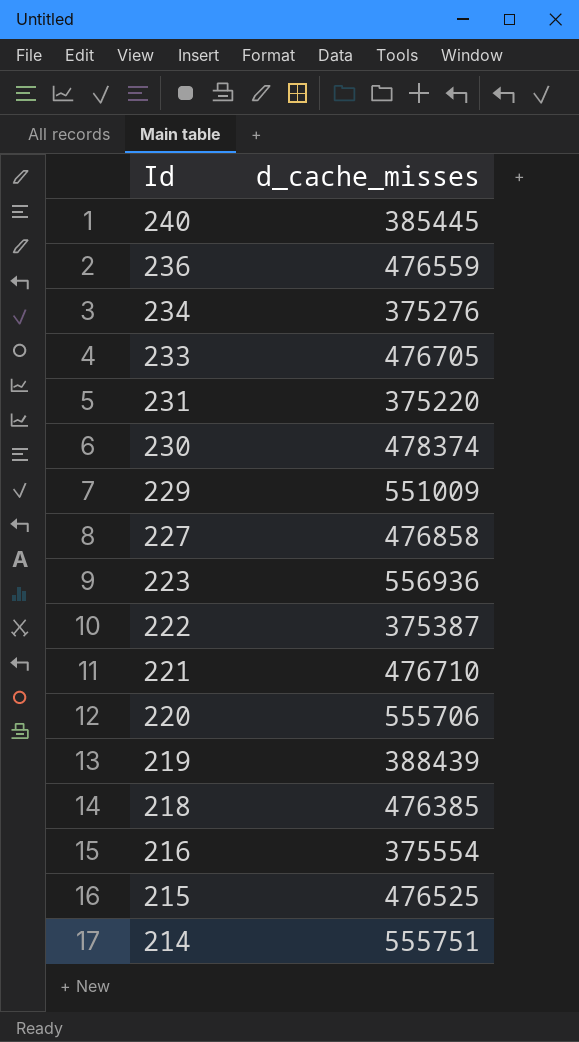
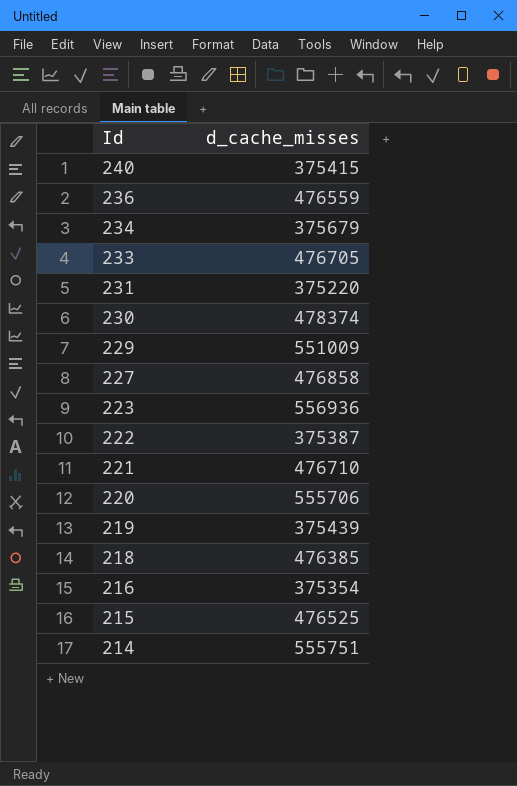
240 | d_cache_misses: 385445 -> 375415
234 | d_cache_misses: 375276 -> 375679
219 | d_cache_misses: 388439 -> 375439
216 | d_cache_misses: 375554 -> 375354

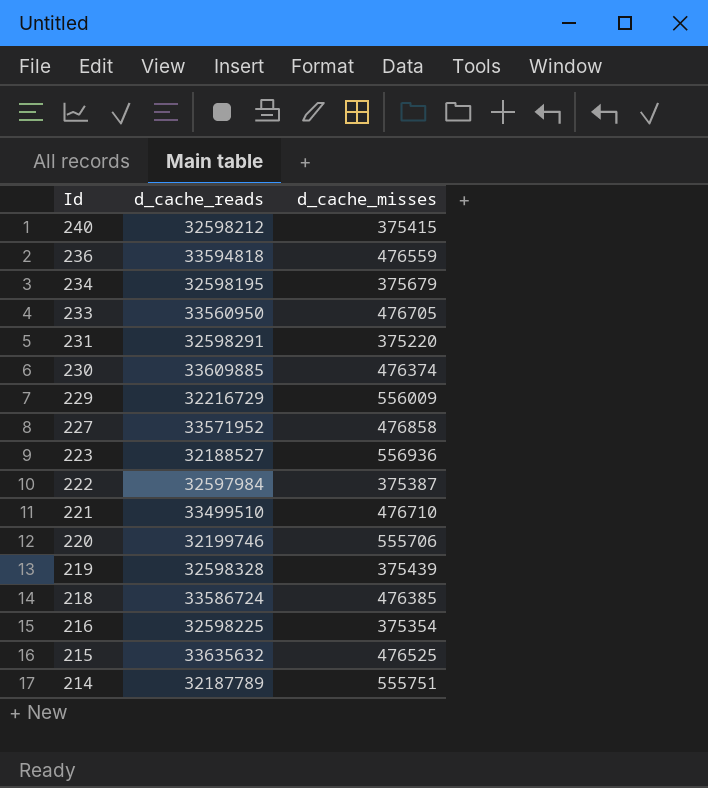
column d_cache_reads | position: none -> 2
230 | d_cache_misses: 478374 -> 476374
229 | d_cache_misses: 551009 -> 556009

